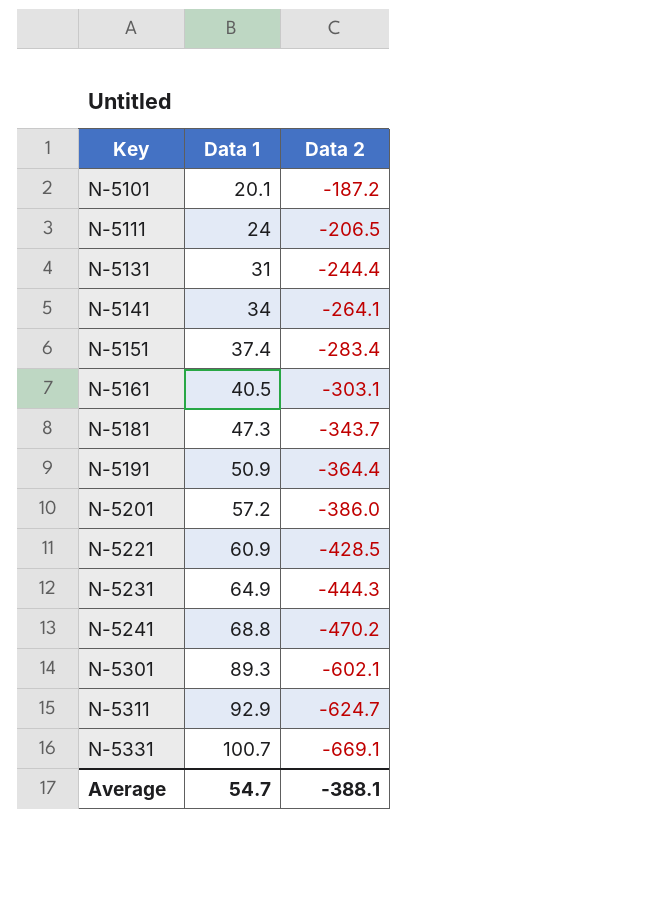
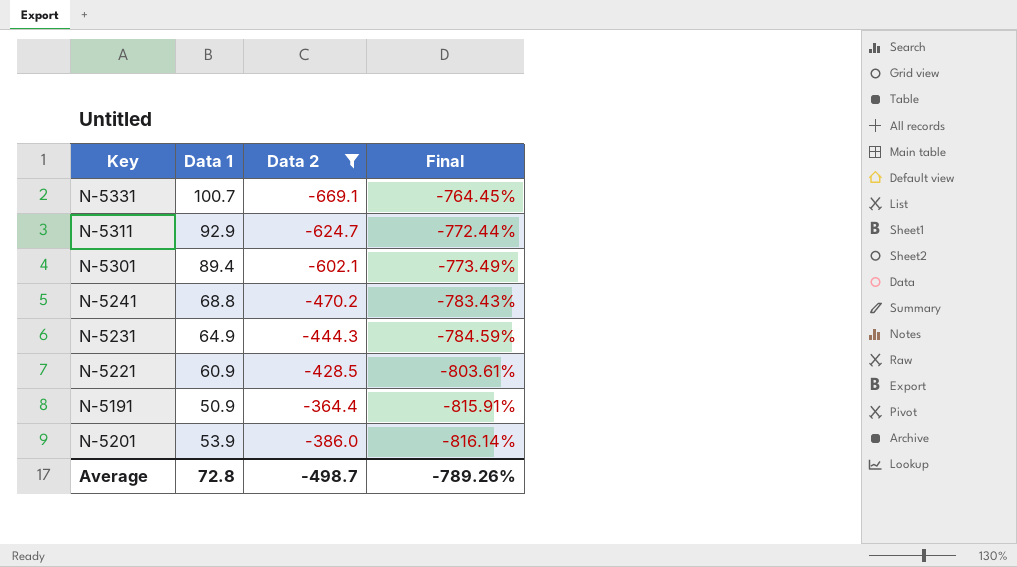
filter: none -> Data 2 <= -364.4
row order: Key ascending -> Final descending
column Final | formula: none -> ([Data 2] - [Data 1]) / [Data 1]
N-5301 | Data 1: 89.3 -> 89.4
N-5201 | Data 1: 57.2 -> 53.9
Average | Data 1: 54.7 -> 72.8
Average | Data 2: -388.1 -> -498.7

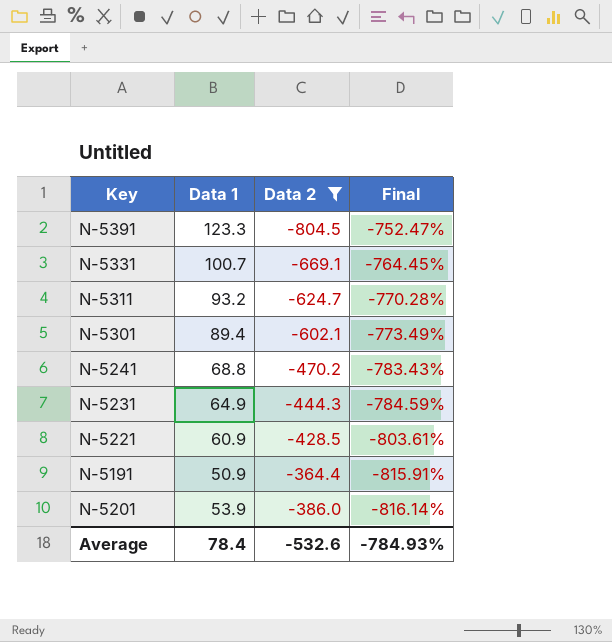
row N-5391: none -> 123.3 | -804.5 | -752.47%
N-5311 | Data 1: 92.9 -> 93.2
N-5311 | Final: -772.44% -> -770.28%
Average | Data 1: 72.8 -> 78.4
Average | Data 2: -498.7 -> -532.6
Average | Final: -789.26% -> -784.93%

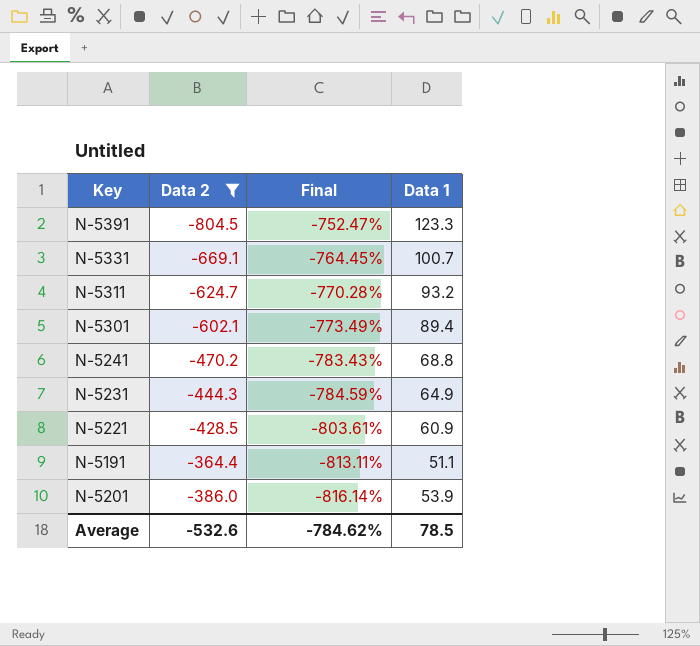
column Data 1 | position: 2 -> 4
N-5191 | Final: -815.91% -> -813.11%
N-5191 | Data 1: 50.9 -> 51.1
Average | Final: -784.93% -> -784.62%
Average | Data 1: 78.4 -> 78.5

